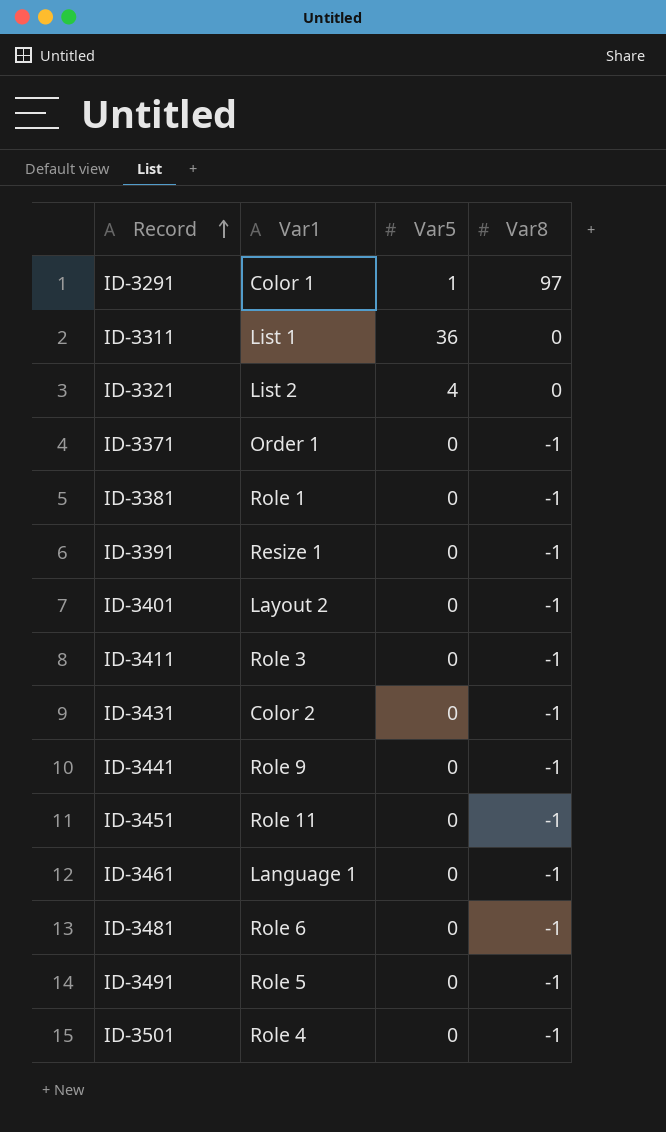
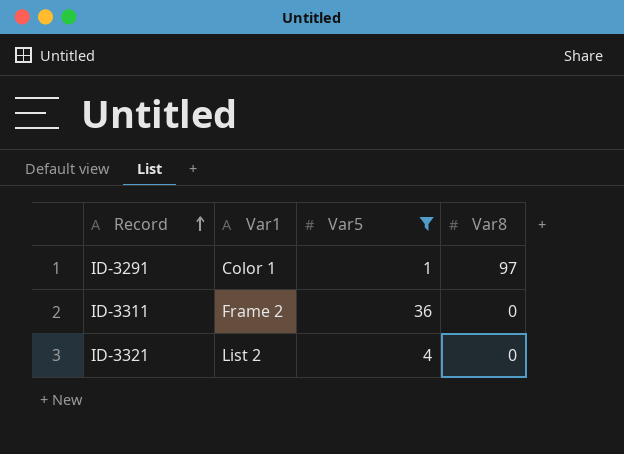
filter: none -> Var5 != 0
ID-3311 | Var1: List 1 -> Frame 2

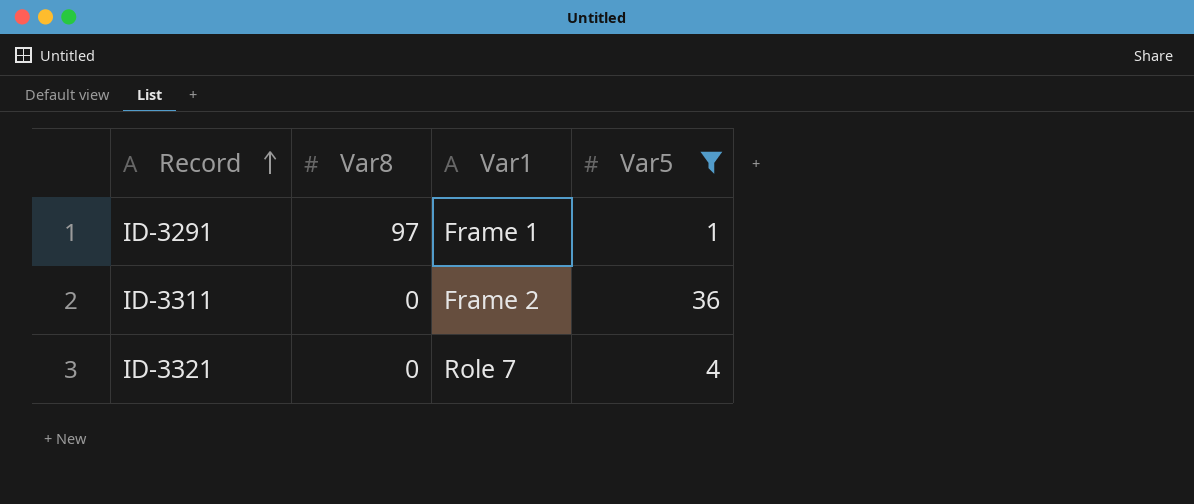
column Var8 | position: 4 -> 2
ID-3291 | Var1: Color 1 -> Frame 1
ID-3321 | Var1: List 2 -> Role 7

